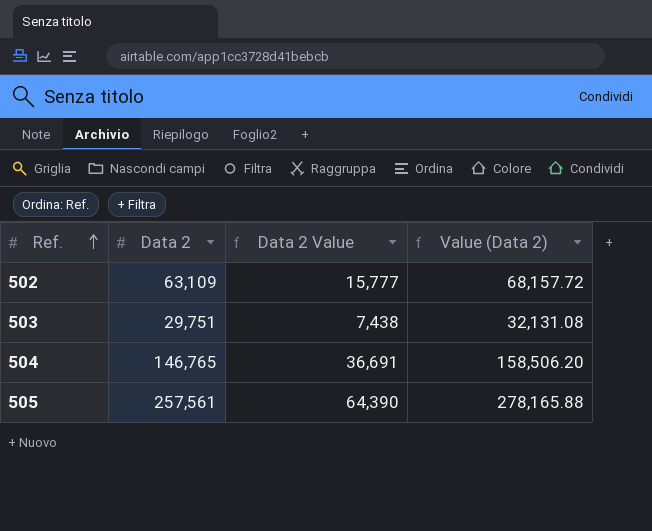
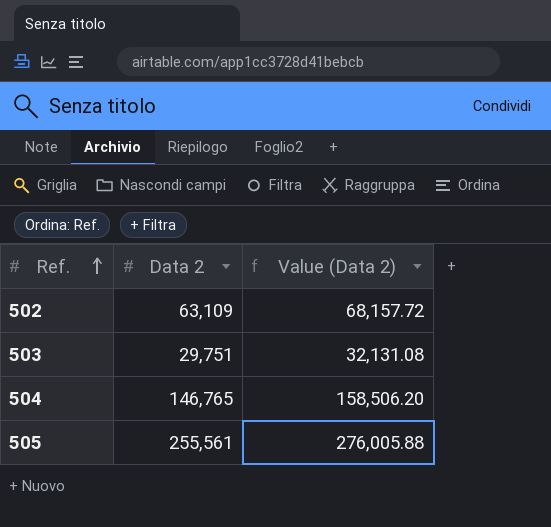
column Data 2 Value | formula: [Data 2] * 0.25 -> none
505 | Data 2: 257,561 -> 255,561
505 | Value (Data 2): 278,165.88 -> 276,005.88

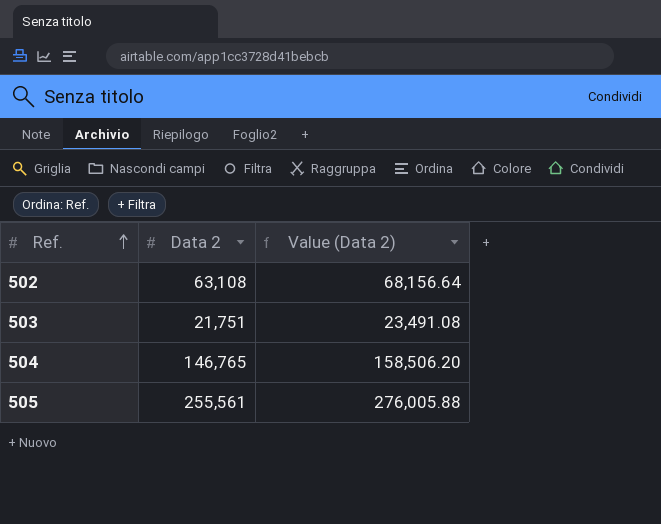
502 | Data 2: 63,109 -> 63,108
502 | Value (Data 2): 68,157.72 -> 68,156.64
503 | Data 2: 29,751 -> 21,751
503 | Value (Data 2): 32,131.08 -> 23,491.08

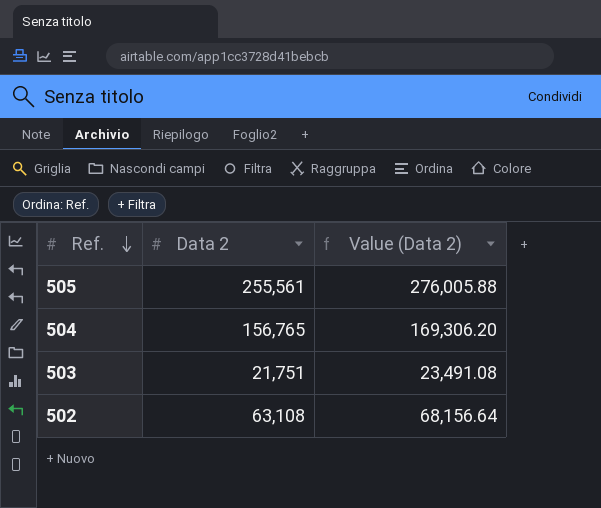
row order: Ref. ascending -> Ref. descending
504 | Data 2: 146,765 -> 156,765
504 | Value (Data 2): 158,506.20 -> 169,306.20

